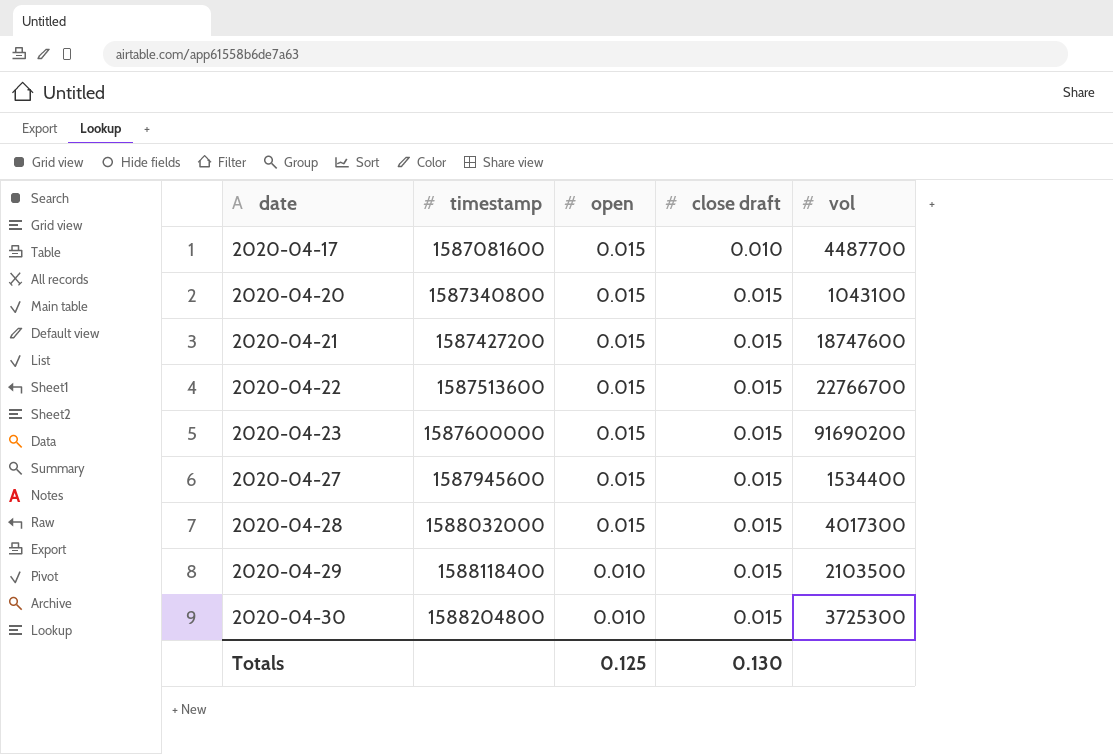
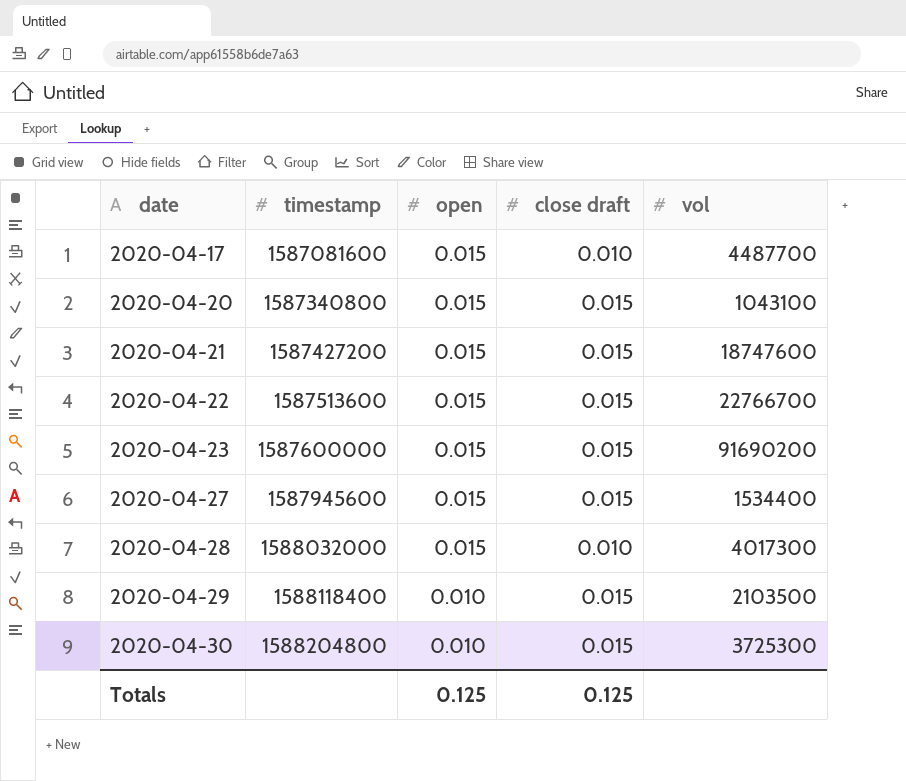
2020-04-28 | close draft: 0.015 -> 0.010
Totals | close draft: 0.130 -> 0.125

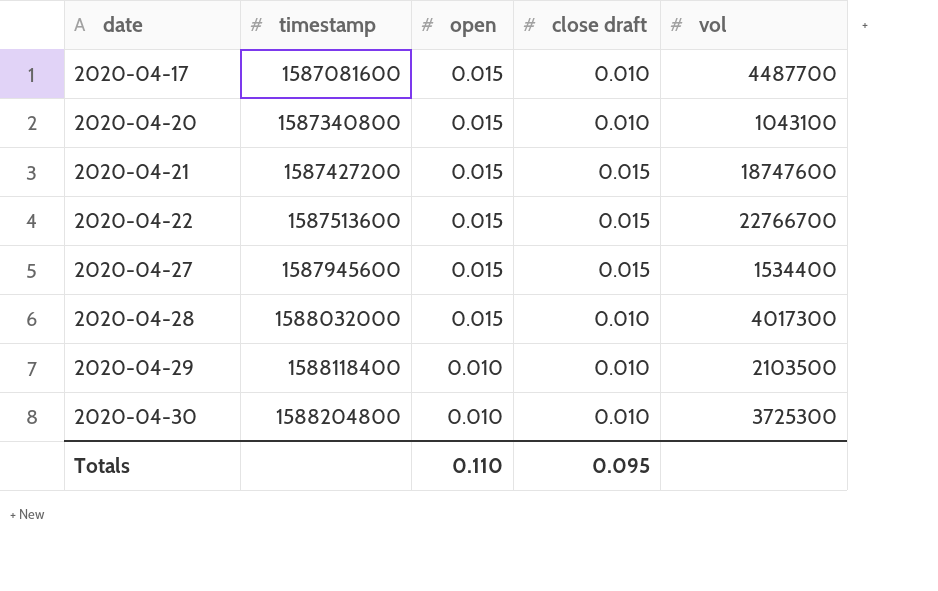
row 2020-04-23: 1587600000 | 0.015 | 0.015 | 91690200 -> none
2020-04-20 | close draft: 0.015 -> 0.010
2020-04-29 | close draft: 0.015 -> 0.010
2020-04-30 | close draft: 0.015 -> 0.010
Totals | open: 0.125 -> 0.110
Totals | close draft: 0.125 -> 0.095

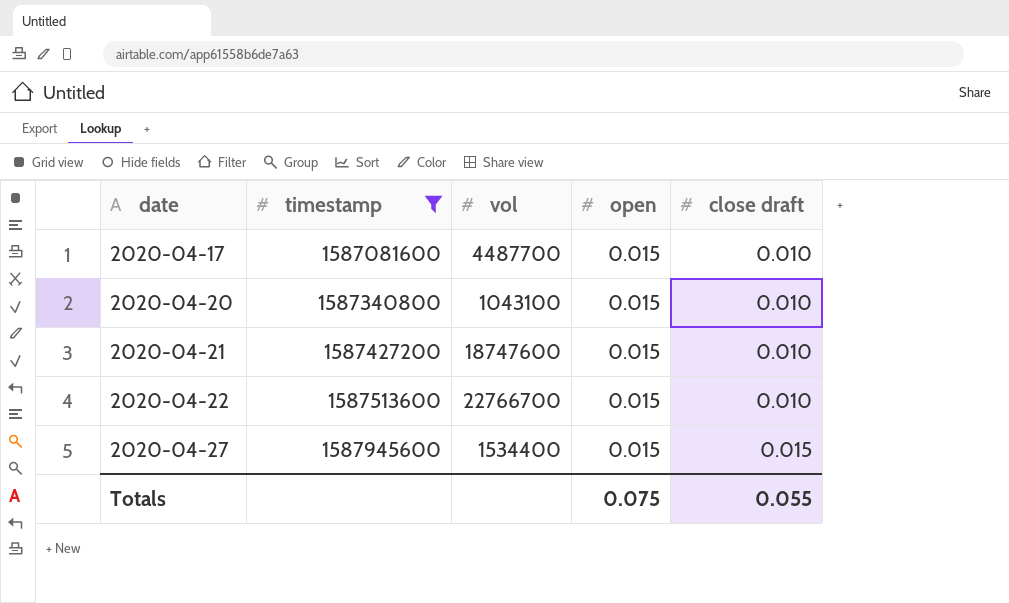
filter: none -> timestamp <= 1587945600
column vol | position: 5 -> 3
2020-04-21 | close draft: 0.015 -> 0.010
2020-04-22 | close draft: 0.015 -> 0.010
Totals | open: 0.110 -> 0.075
Totals | close draft: 0.095 -> 0.055

